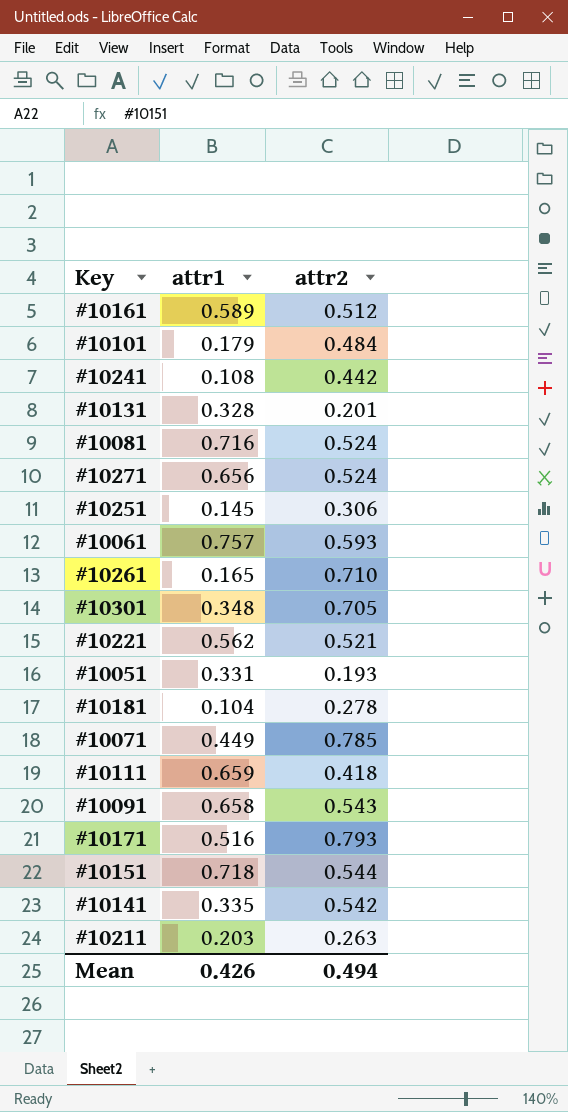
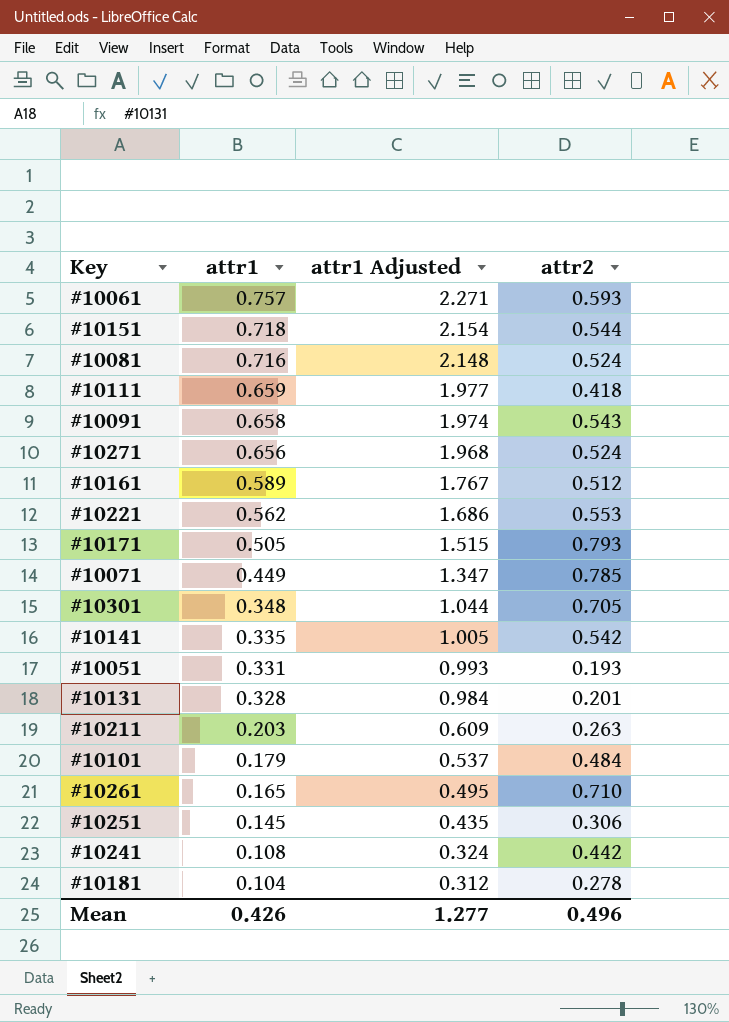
row order: none -> attr1 descending
column attr1 Adjusted | formula: none -> [attr1] * 3
#10221 | attr2: 0.521 -> 0.553
#10171 | attr1: 0.516 -> 0.505
Mean | attr2: 0.494 -> 0.496

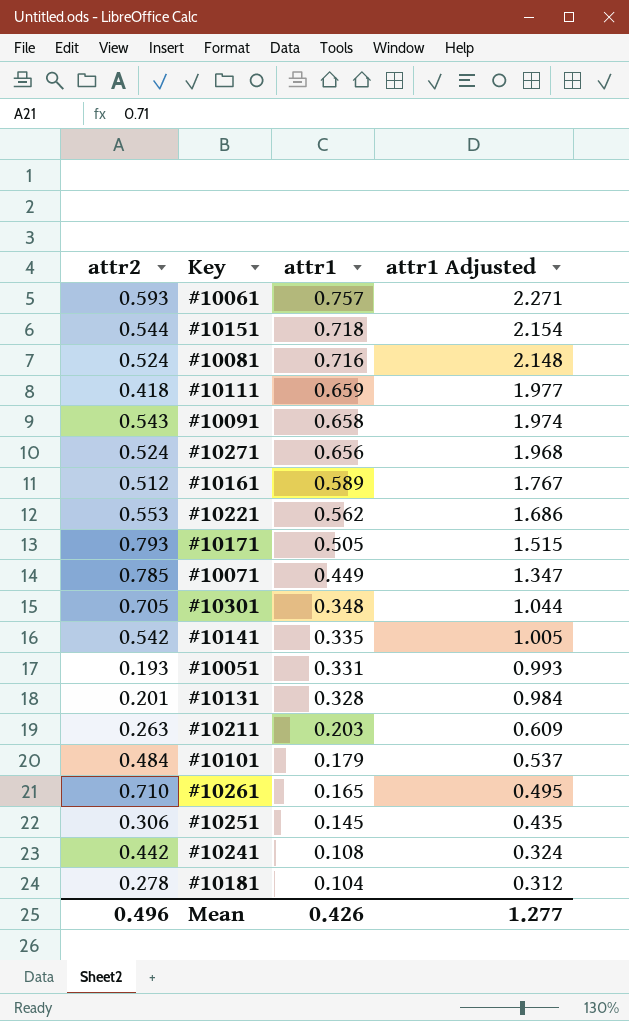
column attr2 | position: 4 -> 1

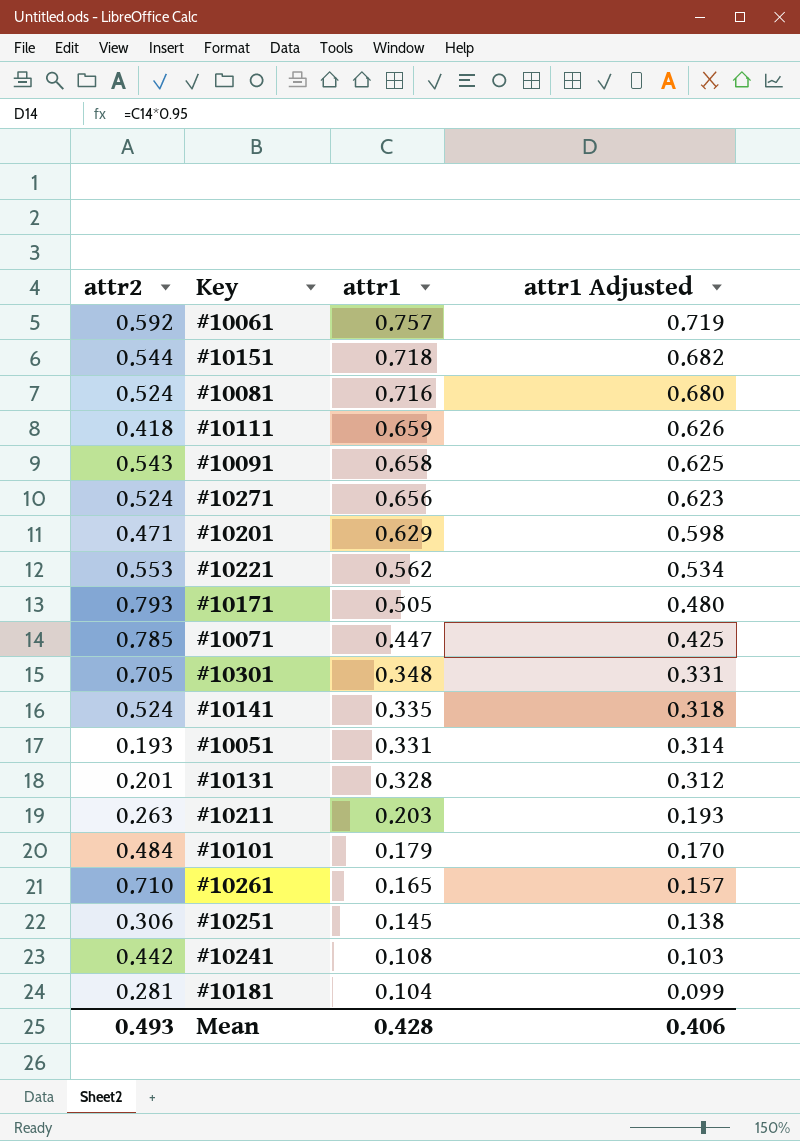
column attr1 Adjusted | formula: [attr1] * 3 -> [attr1] * 0.95
row #10161: 0.512 | 0.589 | 1.767 -> none
#10061 | attr2: 0.593 -> 0.592
row #10201: none -> 0.471 | 0.629 | 0.598
#10071 | attr1: 0.449 -> 0.447
#10141 | attr2: 0.542 -> 0.524
#10181 | attr2: 0.278 -> 0.281
Mean | attr2: 0.496 -> 0.493
Mean | attr1: 0.426 -> 0.428
Mean | attr1 Adjusted: 1.277 -> 0.406

